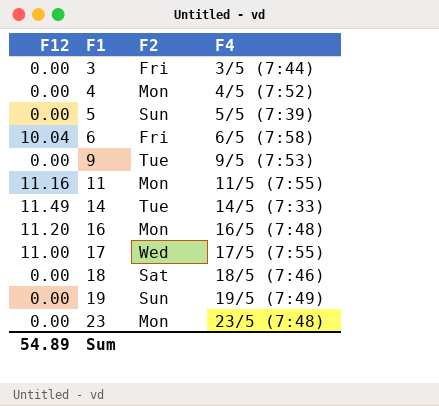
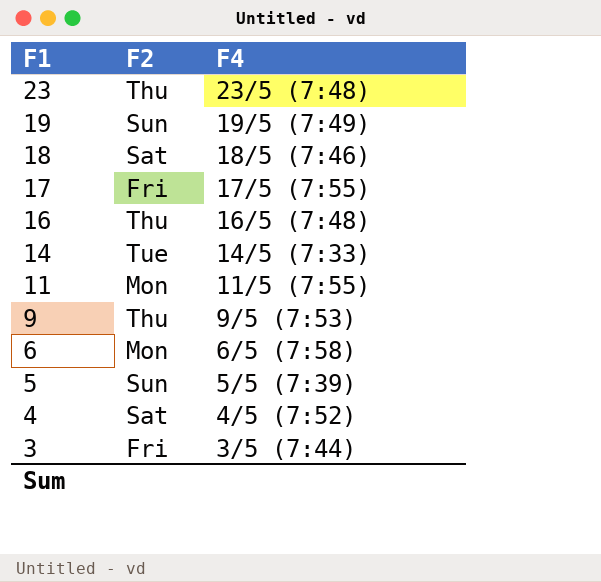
row order: F1 ascending -> F1 descending
column F12 | position: 1 -> none
23 | F2: Mon -> Thu
17 | F2: Wed -> Fri
16 | F2: Mon -> Thu
9 | F2: Tue -> Thu
6 | F2: Fri -> Mon
4 | F2: Mon -> Sat

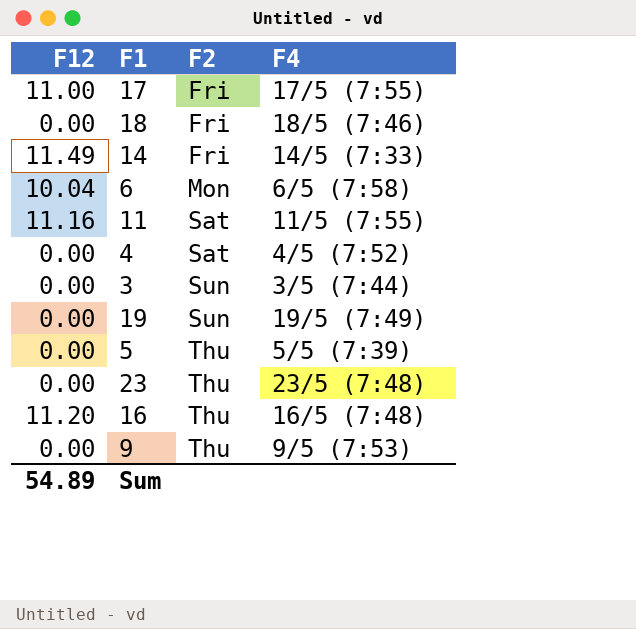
row order: F1 descending -> F2 ascending
column F12 | position: none -> 1
18 | F2: Sat -> Fri
14 | F2: Tue -> Fri
11 | F2: Mon -> Sat
3 | F2: Fri -> Sun
5 | F2: Sun -> Thu

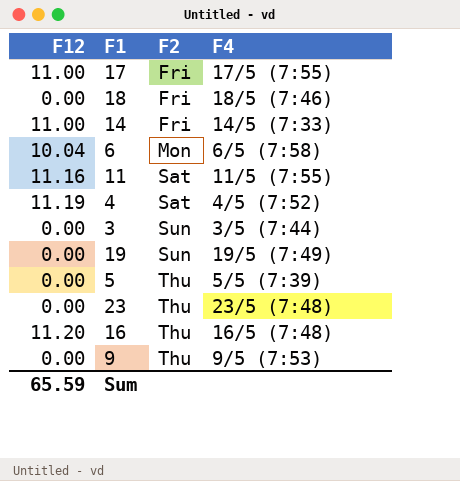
14 | F12: 11.49 -> 11.00
4 | F12: 0.00 -> 11.19
Sum | F12: 54.89 -> 65.59

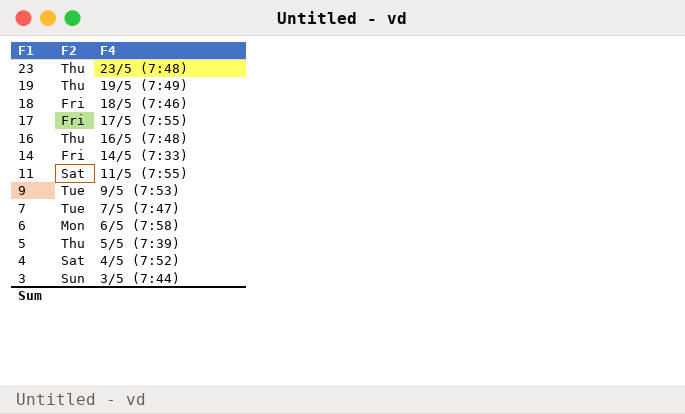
row order: F2 ascending -> F1 descending
column F12 | position: 1 -> none
19 | F2: Sun -> Thu
9 | F2: Thu -> Tue
row 7: none -> Tue | 7/5 (7:47)

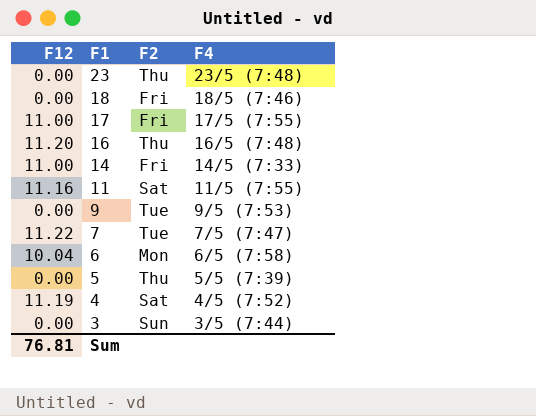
column F12 | position: none -> 1
row 19: Thu | 19/5 (7:49) -> none

